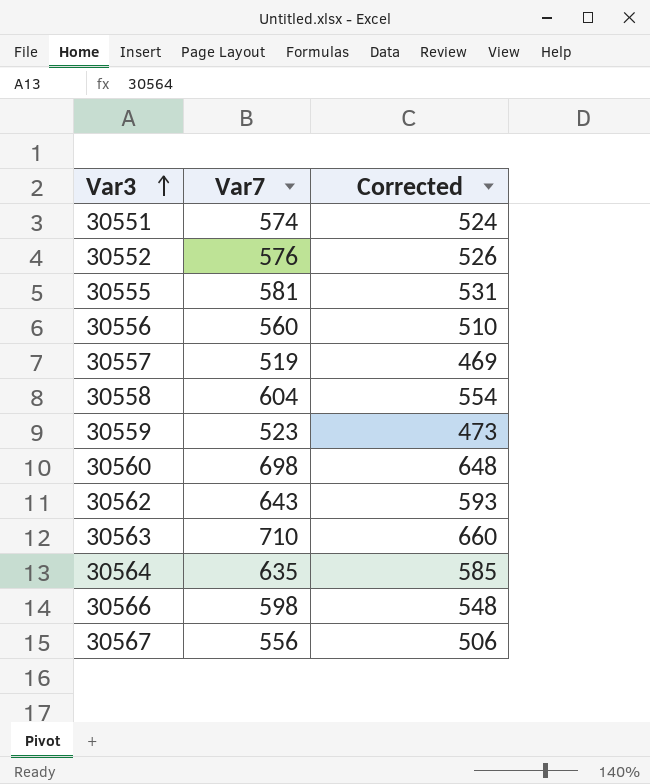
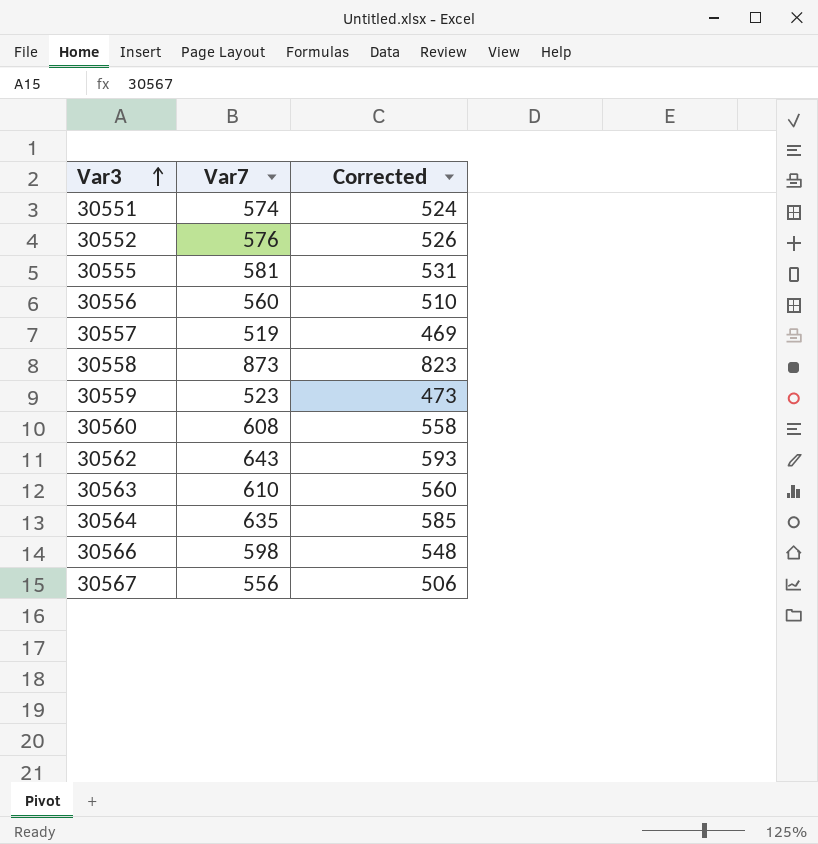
30558 | Var7: 604 -> 873
30558 | Corrected: 554 -> 823
30560 | Var7: 698 -> 608
30560 | Corrected: 648 -> 558
30563 | Var7: 710 -> 610
30563 | Corrected: 660 -> 560

